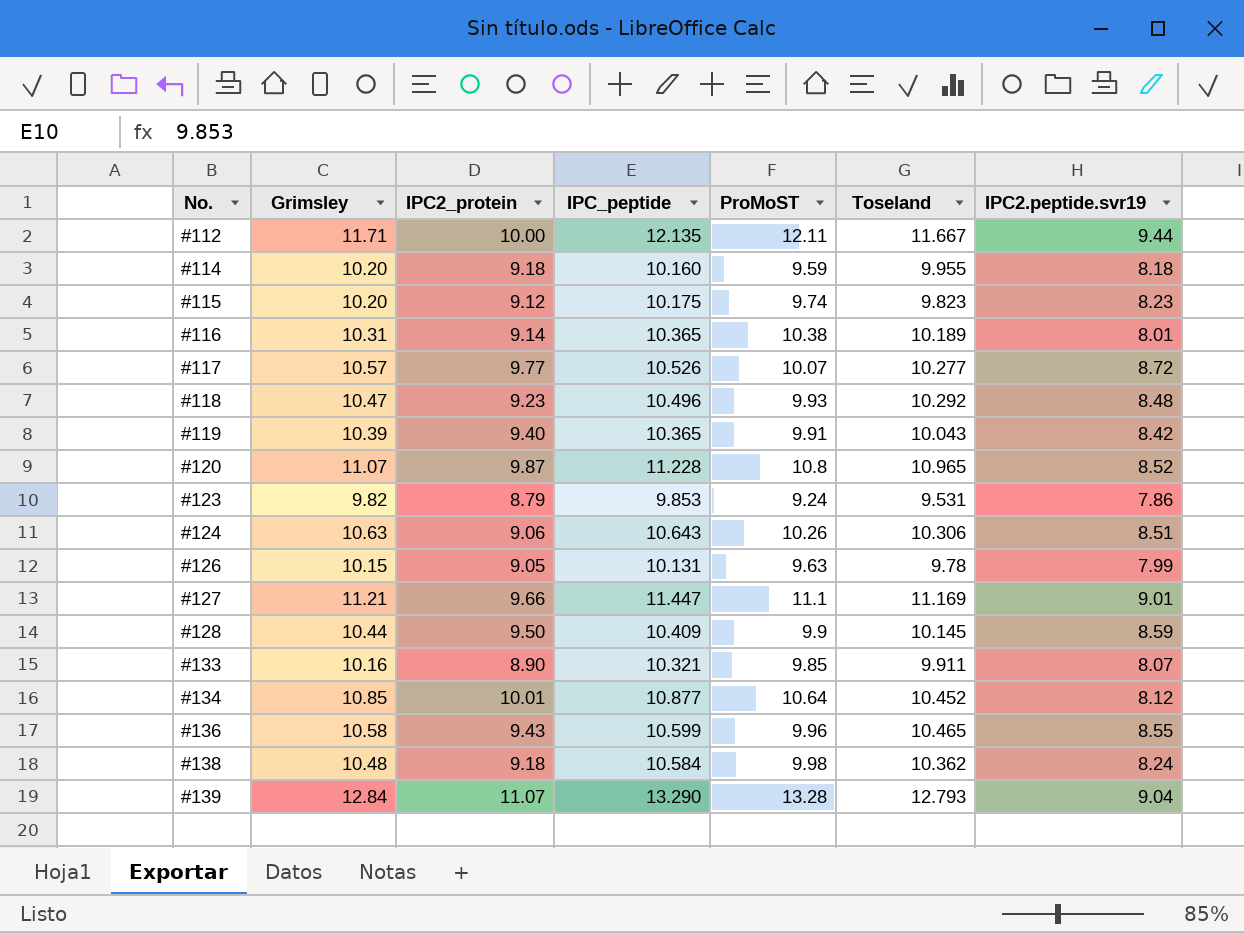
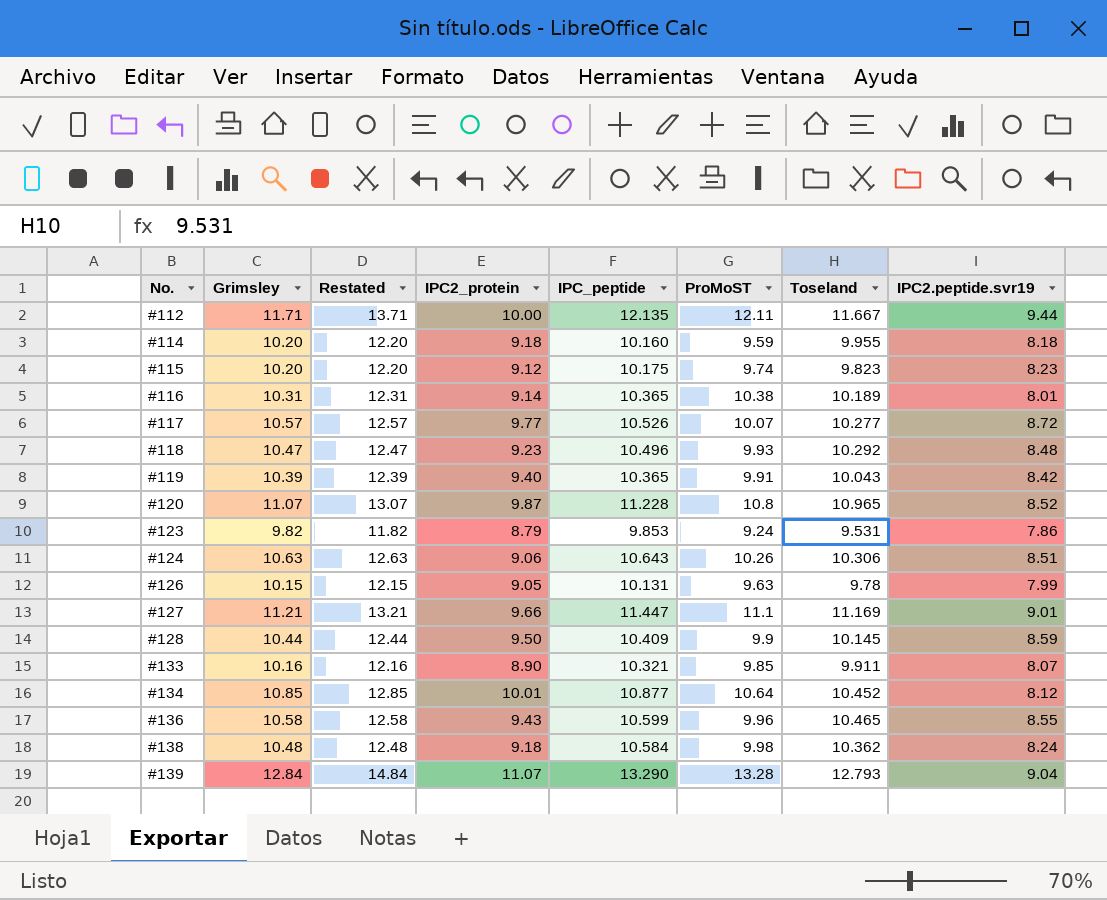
column Restated | formula: none -> [Grimsley] + 2

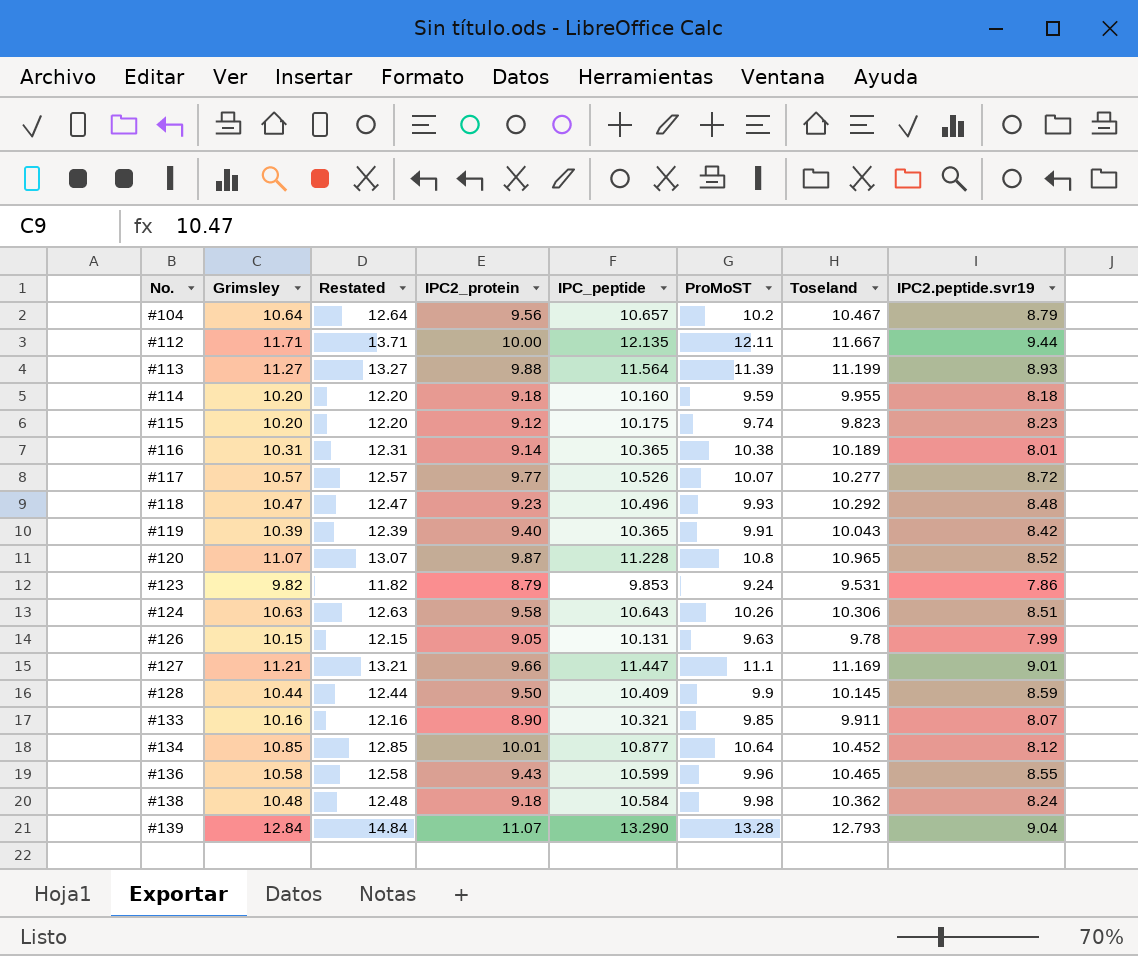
row #104: none -> 10.64 | 12.64 | 9.56 | 10.657 | 10.2 | 10.467 | 8.79
row #113: none -> 11.27 | 13.27 | 9.88 | 11.564 | 11.39 | 11.199 | 8.93
#124 | IPC2_protein: 9.06 -> 9.58

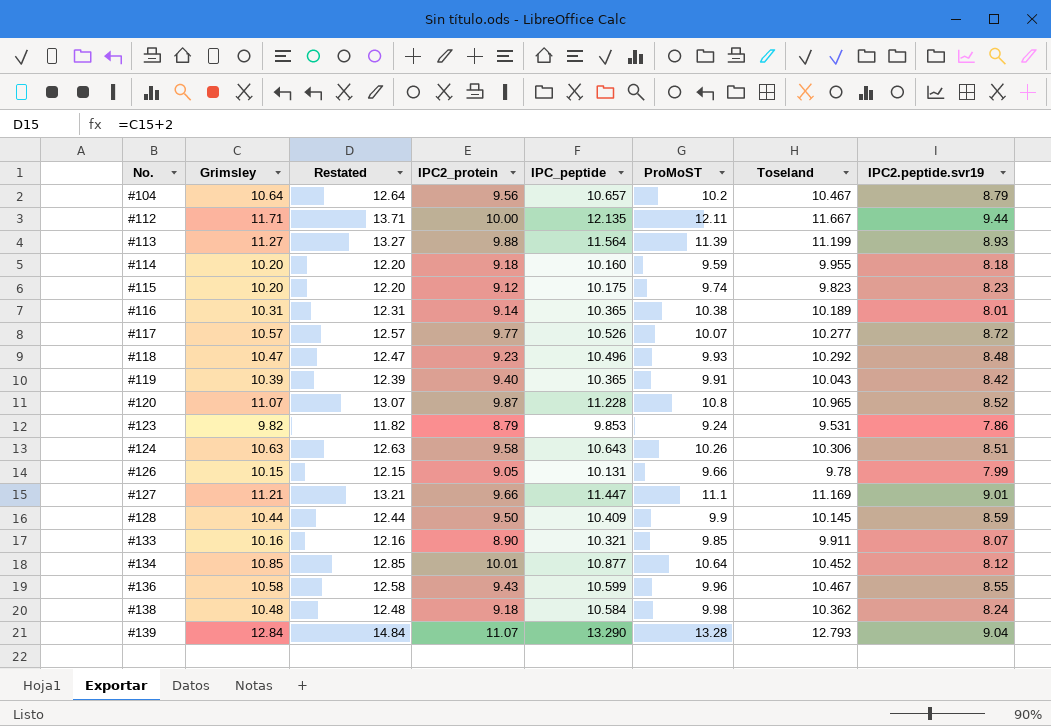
#126 | ProMoST: 9.63 -> 9.66
#136 | Toseland: 10.465 -> 10.467

